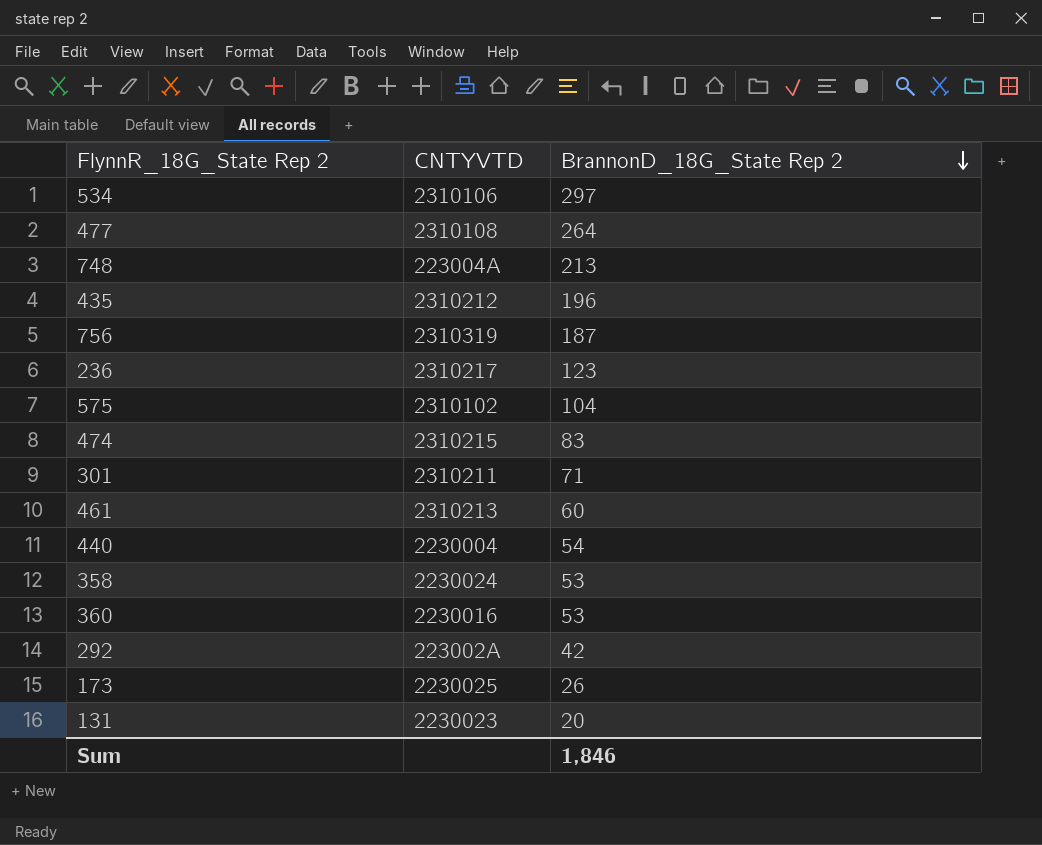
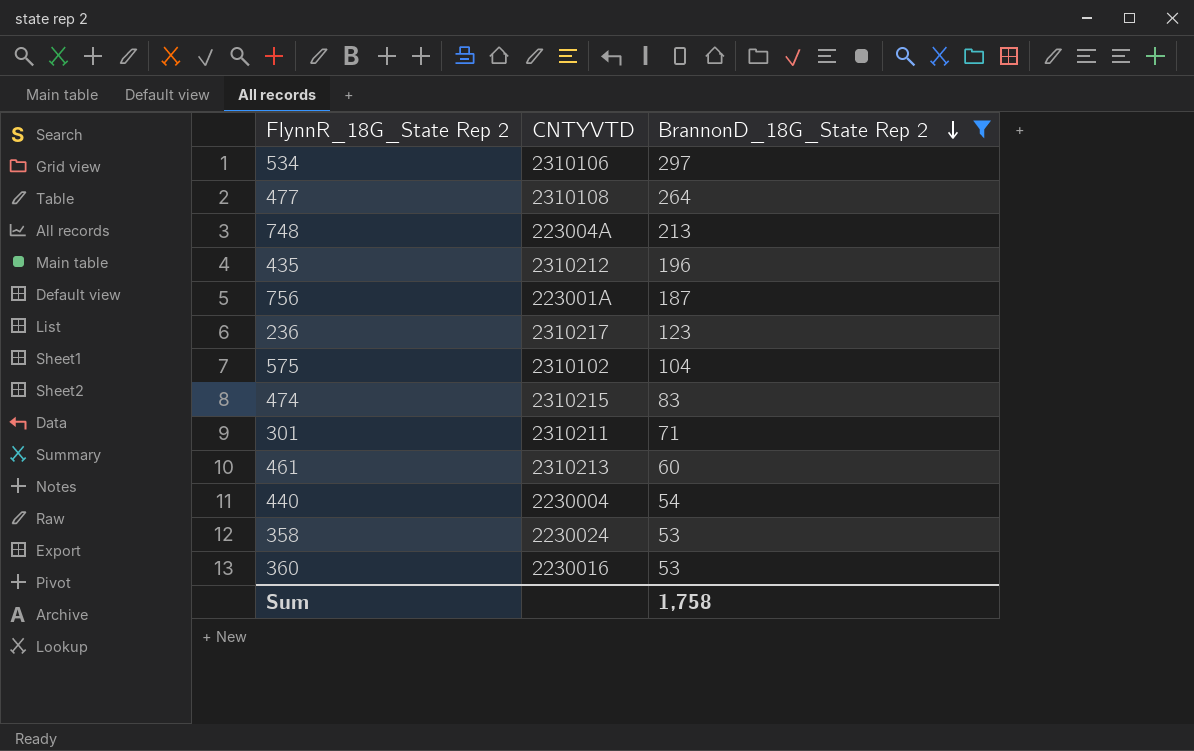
filter: none -> BrannonD_18G_State Rep 2 >= 53
756 | CNTYVTD: 2310319 -> 223001A
Sum | BrannonD_18G_State Rep 2: 1,846 -> 1,758

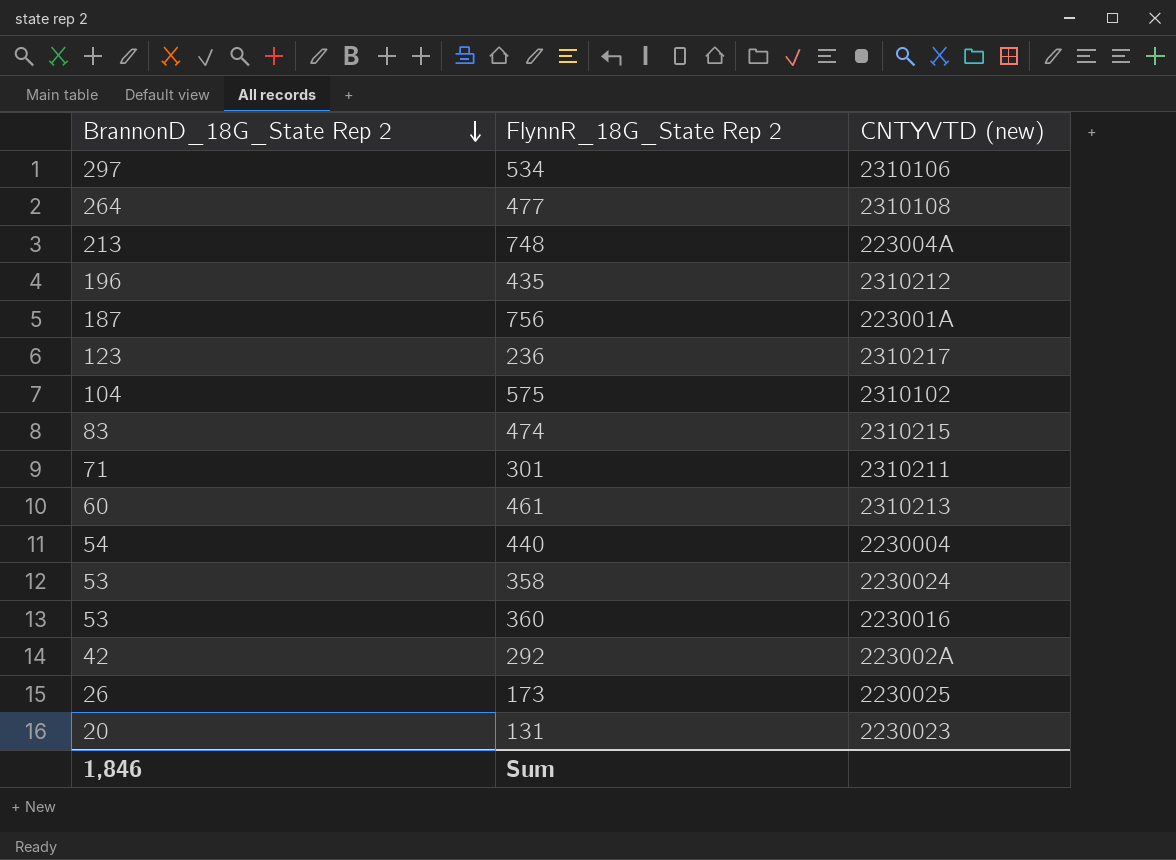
filter: BrannonD_18G_State Rep 2 >= 53 -> none
column BrannonD_18G_State Rep 2 | position: 3 -> 1
column name: CNTYVTD -> CNTYVTD (new)
Sum | BrannonD_18G_State Rep 2: 1,758 -> 1,846

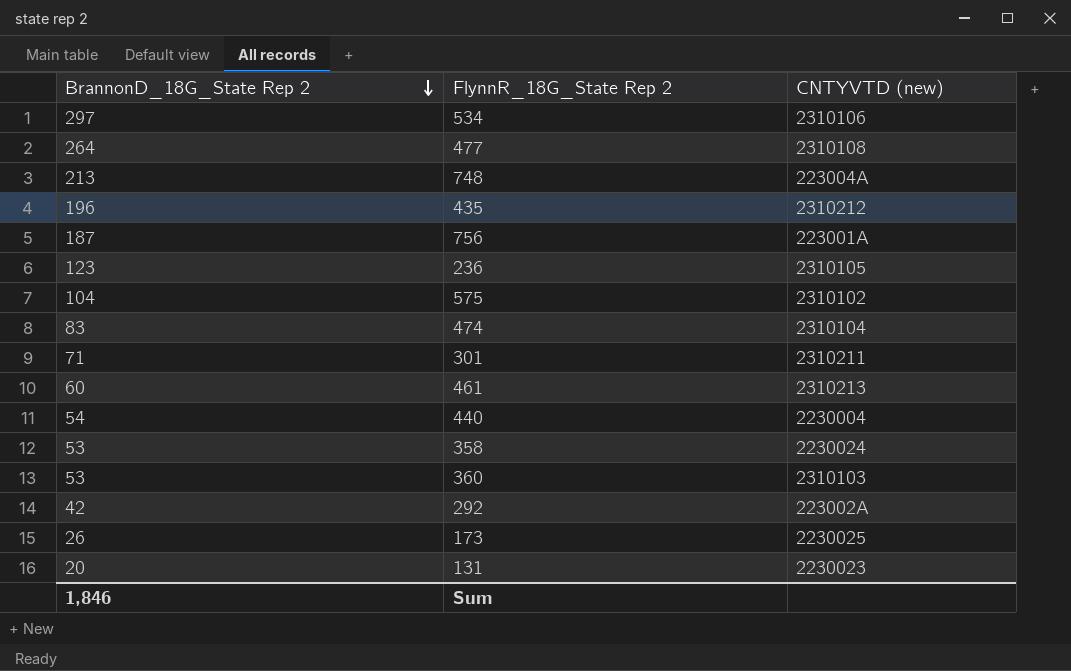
236 | CNTYVTD (new): 2310217 -> 2310105
474 | CNTYVTD (new): 2310215 -> 2310104
360 | CNTYVTD (new): 2230016 -> 2310103

